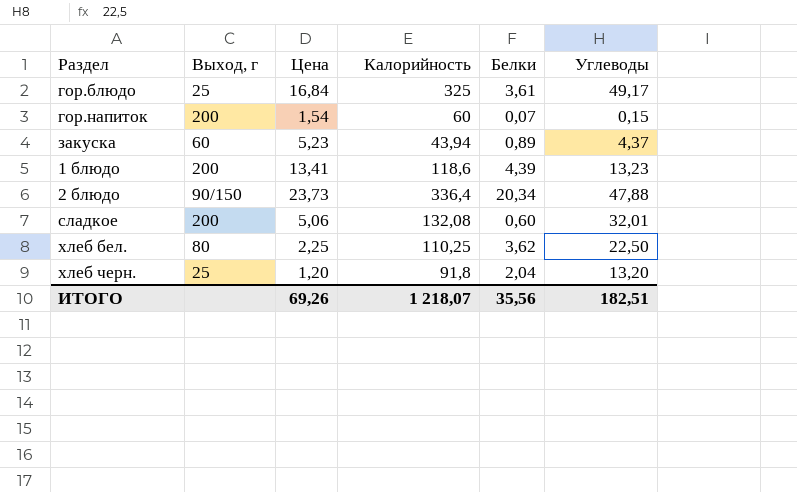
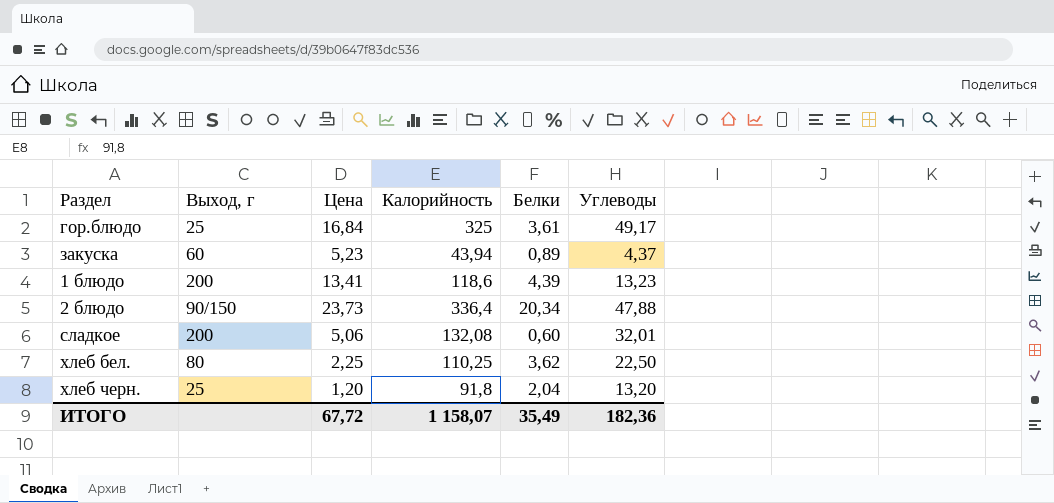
row гор.напиток: 200 | 1,54 | 60 | 0,07 | 0,15 -> none
ИТОГО | Цена: 69,26 -> 67,72
ИТОГО | Калорийность: 1 218,07 -> 1 158,07
ИТОГО | Белки: 35,56 -> 35,49
ИТОГО | Углеводы: 182,51 -> 182,36

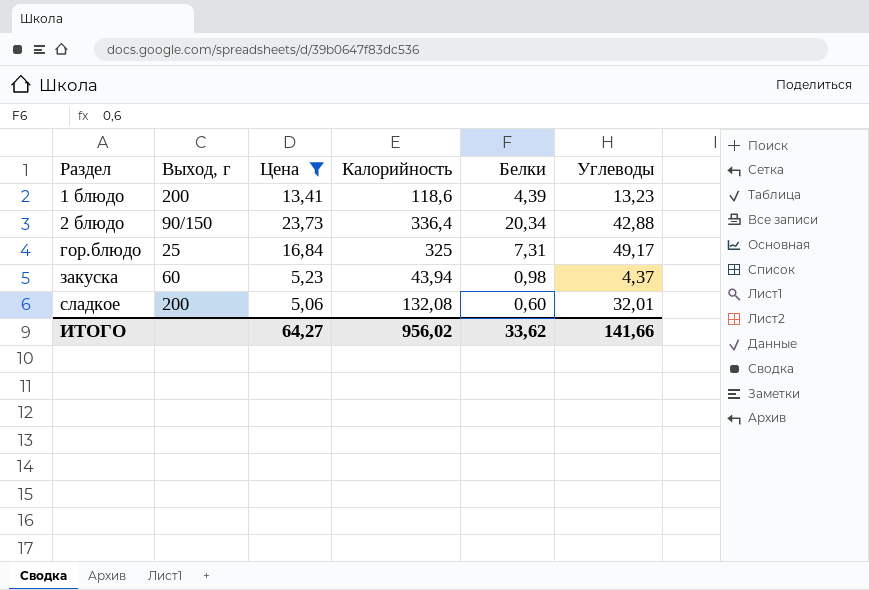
filter: none -> Цена >= 5,06
row order: none -> Раздел ascending
2 блюдо | Углеводы: 47,88 -> 42,88
гор.блюдо | Белки: 3,61 -> 7,31
закуска | Белки: 0,89 -> 0,98
ИТОГО | Цена: 67,72 -> 64,27
ИТОГО | Калорийность: 1 158,07 -> 956,02
ИТОГО | Белки: 35,49 -> 33,62
ИТОГО | Углеводы: 182,36 -> 141,66

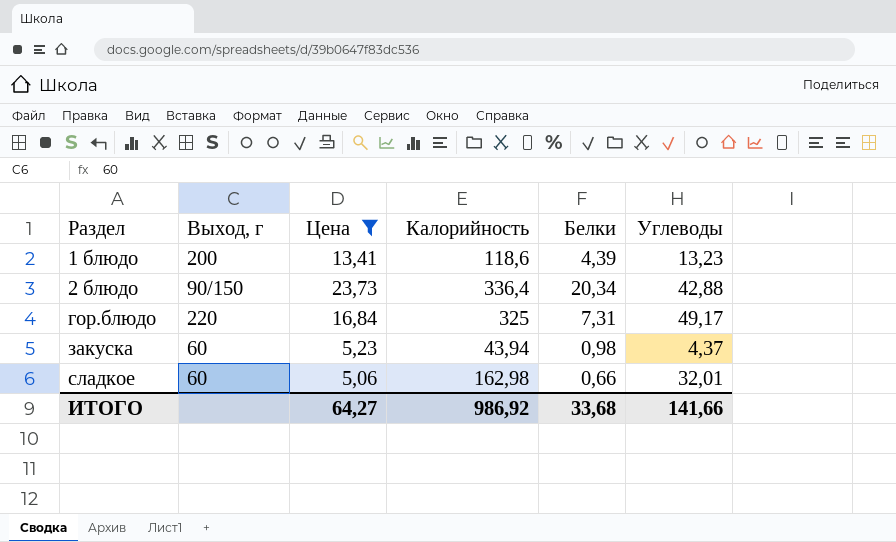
гор.блюдо | Выход, г: 25 -> 220
сладкое | Выход, г: 200 -> 60
сладкое | Калорийность: 132,08 -> 162,98
сладкое | Белки: 0,60 -> 0,66
ИТОГО | Калорийность: 956,02 -> 986,92
ИТОГО | Белки: 33,62 -> 33,68

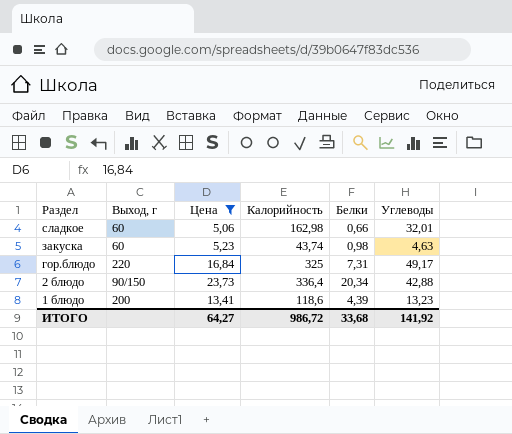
row order: Раздел ascending -> Раздел descending
закуска | Калорийность: 43,94 -> 43,74
закуска | Углеводы: 4,37 -> 4,63
ИТОГО | Калорийность: 986,92 -> 986,72
ИТОГО | Углеводы: 141,66 -> 141,92

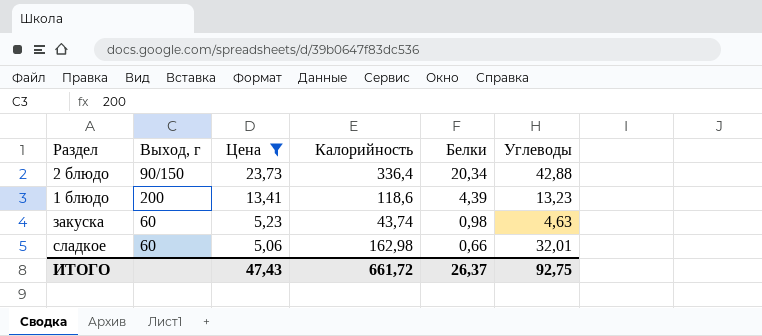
row order: Раздел descending -> Цена descending
row гор.блюдо: 220 | 16,84 | 325 | 7,31 | 49,17 -> none
ИТОГО | Цена: 64,27 -> 47,43
ИТОГО | Калорийность: 986,72 -> 661,72
ИТОГО | Белки: 33,68 -> 26,37
ИТОГО | Углеводы: 141,92 -> 92,75

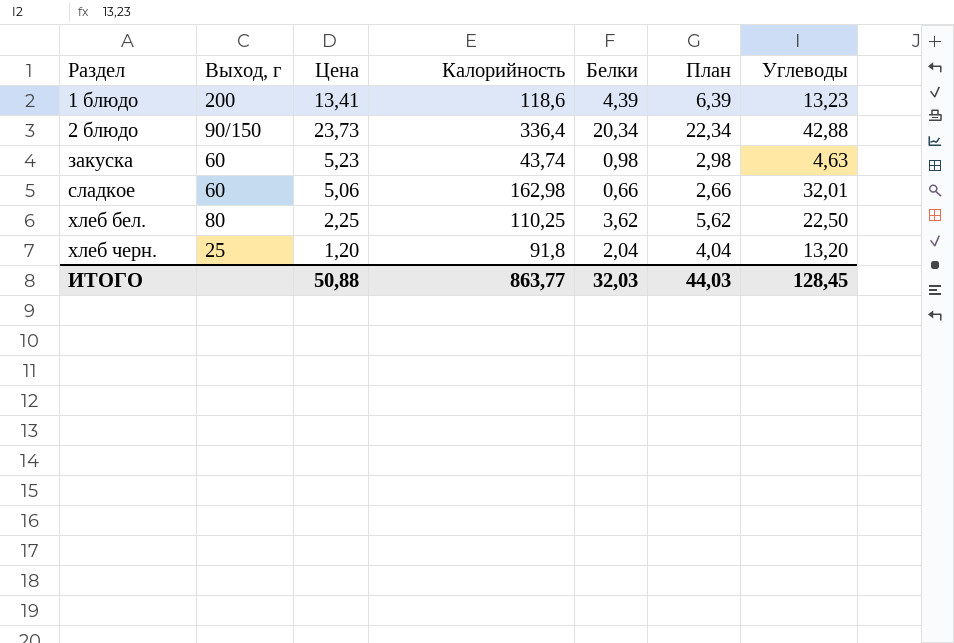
filter: Цена >= 5,06 -> none
row order: Цена descending -> Раздел ascending
column План | formula: none -> [Белки] + 2
ИТОГО | Цена: 47,43 -> 50,88
ИТОГО | Калорийность: 661,72 -> 863,77
ИТОГО | Белки: 26,37 -> 32,03
ИТОГО | Углеводы: 92,75 -> 128,45

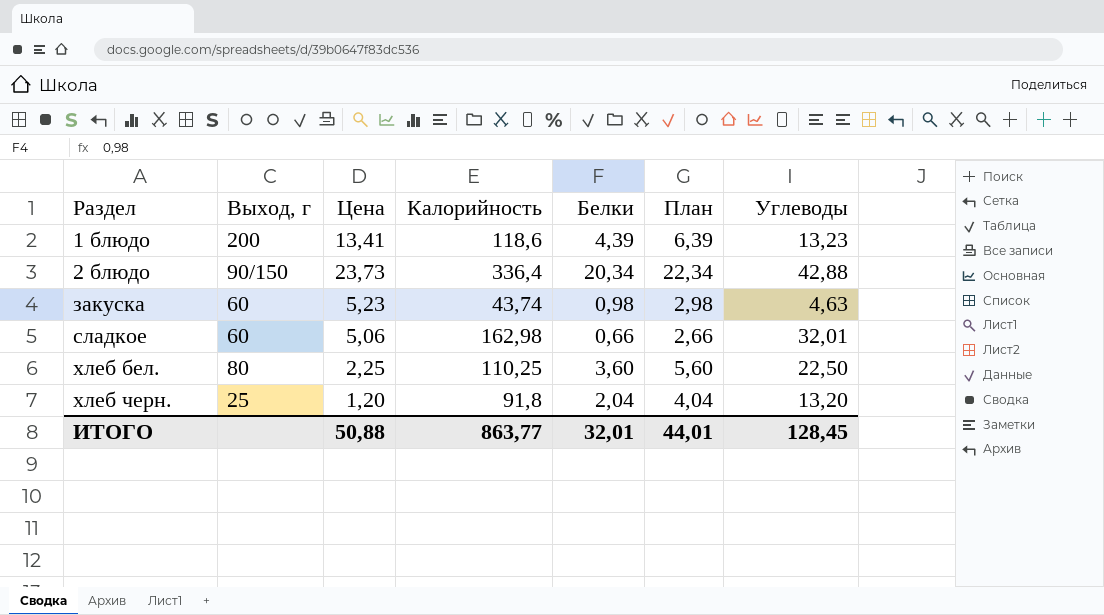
хлеб бел. | Белки: 3,62 -> 3,60
хлеб бел. | План: 5,62 -> 5,60
ИТОГО | Белки: 32,03 -> 32,01
ИТОГО | План: 44,03 -> 44,01

